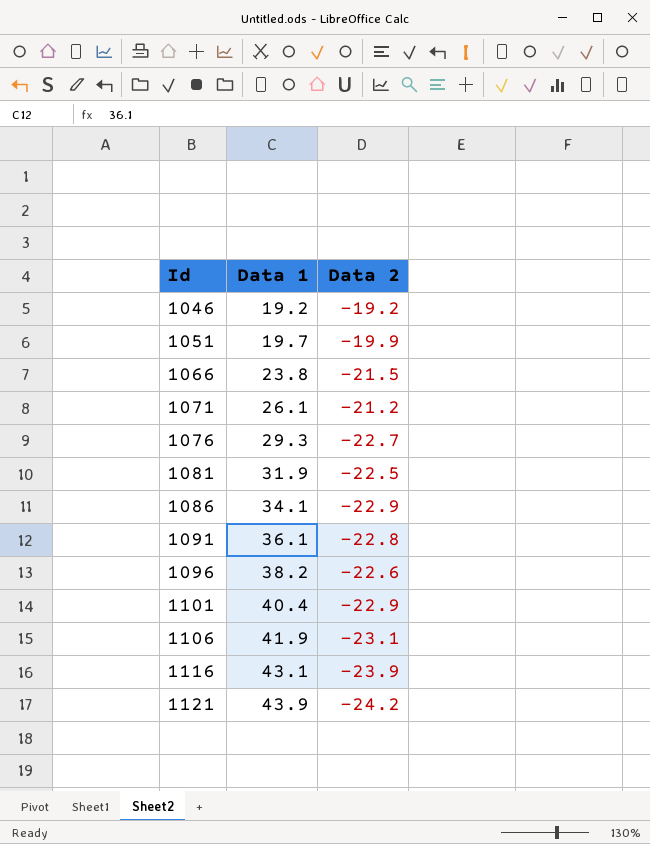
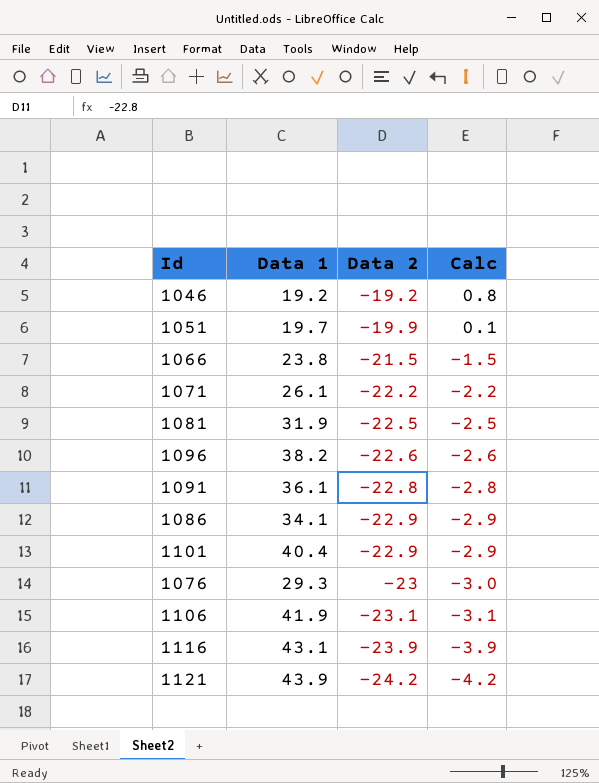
row order: Id ascending -> Data 2 descending
column Calc | formula: none -> [Data 2] + 20
1071 | Data 2: -21.2 -> -22.2
1076 | Data 2: -22.7 -> -23

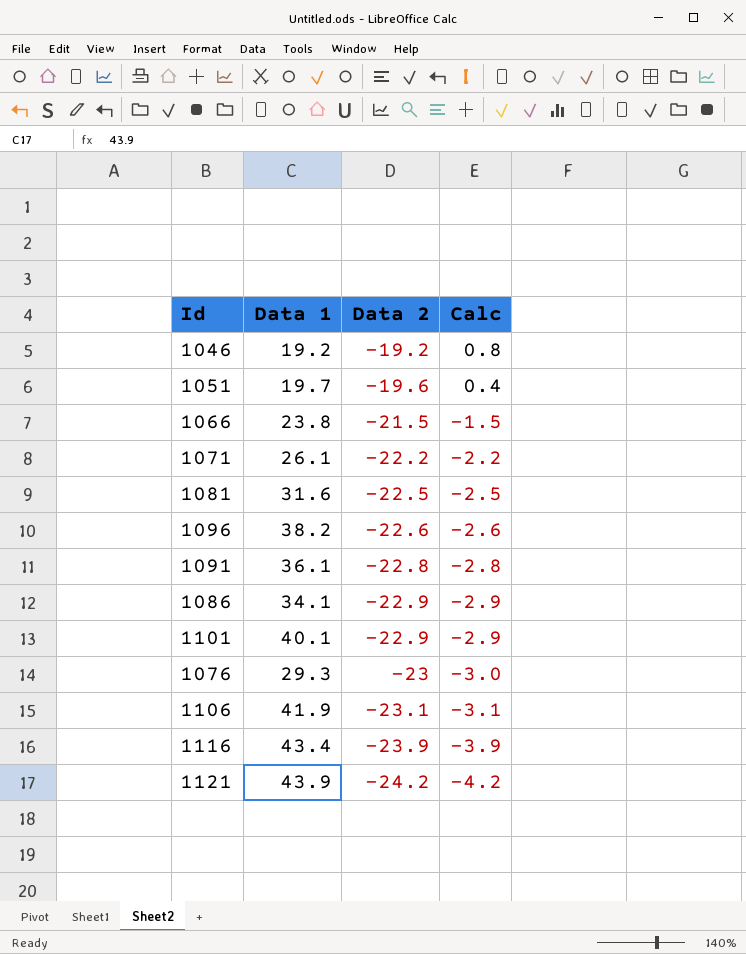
1051 | Data 2: -19.9 -> -19.6
1051 | Calc: 0.1 -> 0.4
1081 | Data 1: 31.9 -> 31.6
1101 | Data 1: 40.4 -> 40.1
1116 | Data 1: 43.1 -> 43.4

